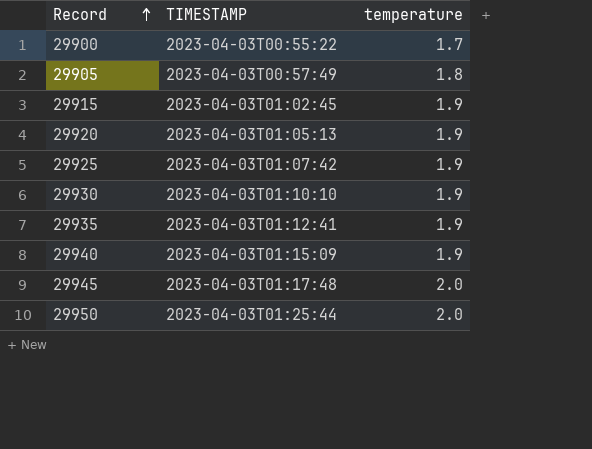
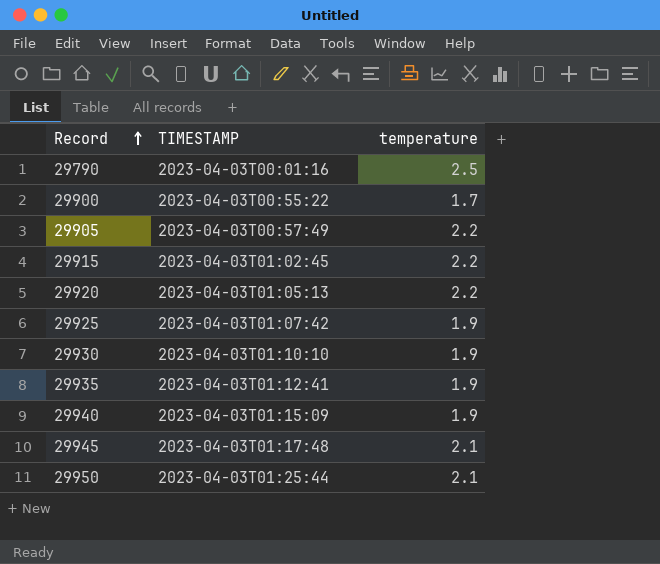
row 29790: none -> 2023-04-03T00:01:16 | 2.5
29905 | temperature: 1.8 -> 2.2
29915 | temperature: 1.9 -> 2.2
29920 | temperature: 1.9 -> 2.2
29945 | temperature: 2.0 -> 2.1
29950 | temperature: 2.0 -> 2.1

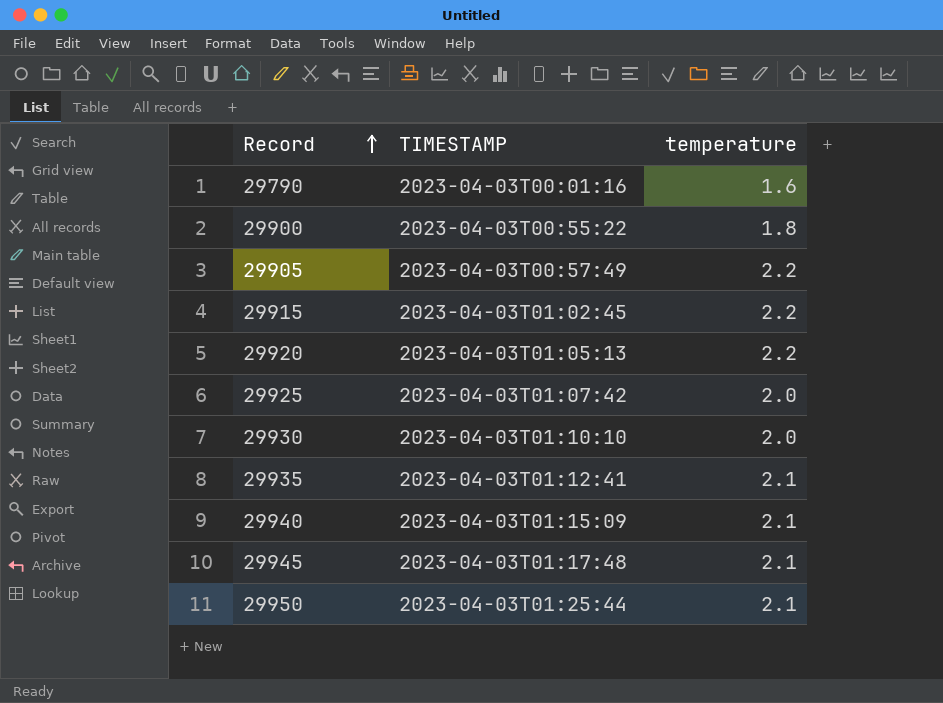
29790 | temperature: 2.5 -> 1.6
29900 | temperature: 1.7 -> 1.8
29925 | temperature: 1.9 -> 2.0
29930 | temperature: 1.9 -> 2.0
29935 | temperature: 1.9 -> 2.1
29940 | temperature: 1.9 -> 2.1

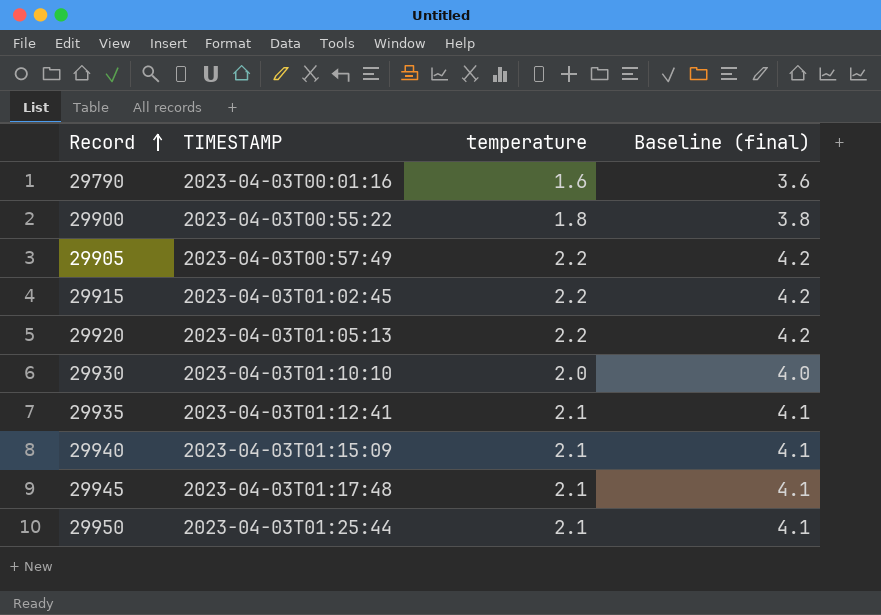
column Baseline (final) | formula: none -> [temperature] + 2
row 29925: 2023-04-03T01:07:42 | 2.0 -> none

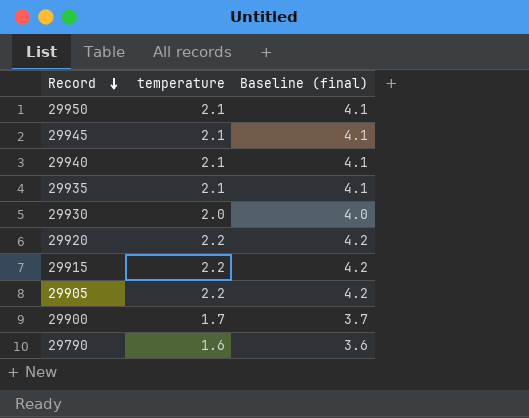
row order: Record ascending -> Record descending
column TIMESTAMP | position: 2 -> none
29900 | temperature: 1.8 -> 1.7
29900 | Baseline (final): 3.8 -> 3.7

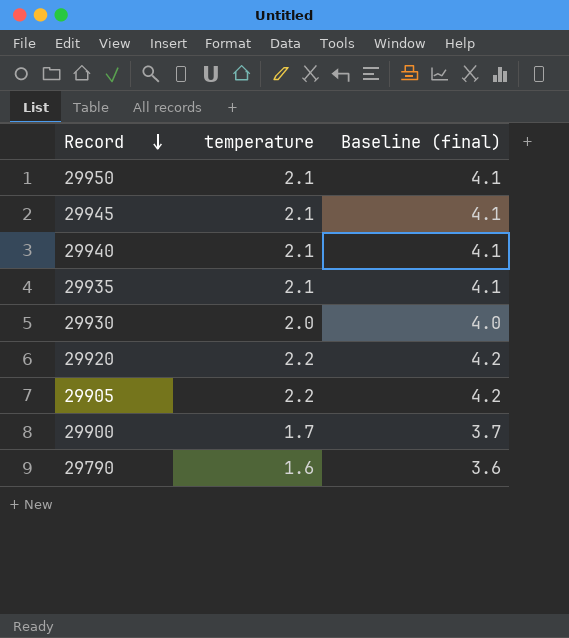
row 29915: 2.2 | 4.2 -> none

